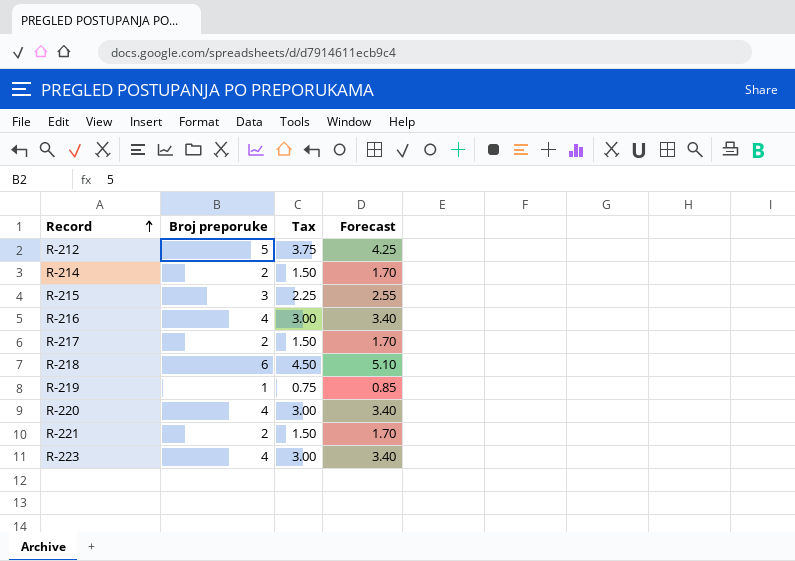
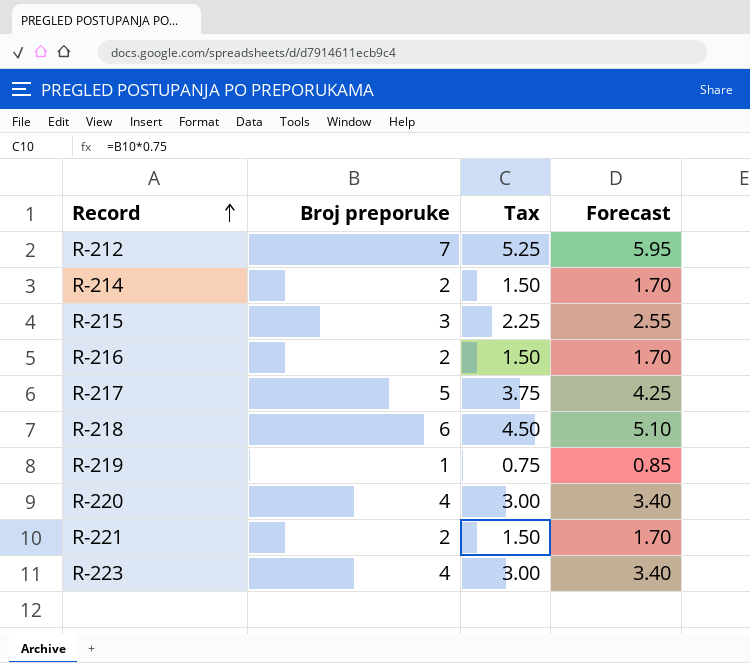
R-212 | Broj preporuke: 5 -> 7
R-212 | Tax: 3.75 -> 5.25
R-212 | Forecast: 4.25 -> 5.95
R-216 | Broj preporuke: 4 -> 2
R-216 | Tax: 3.00 -> 1.50
R-216 | Forecast: 3.40 -> 1.70
R-217 | Broj preporuke: 2 -> 5
R-217 | Tax: 1.50 -> 3.75
R-217 | Forecast: 1.70 -> 4.25

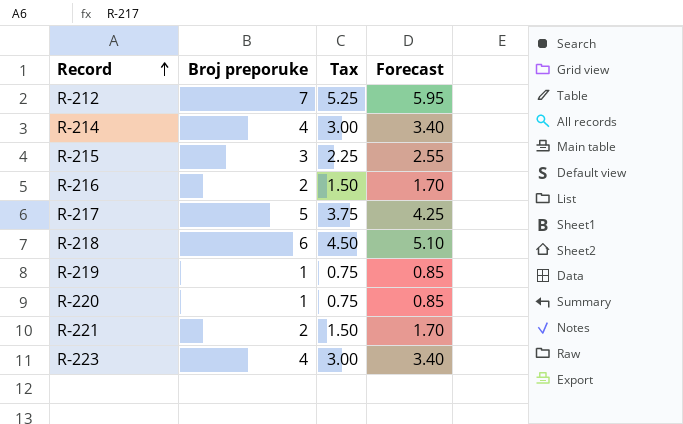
R-214 | Broj preporuke: 2 -> 4
R-214 | Tax: 1.50 -> 3.00
R-214 | Forecast: 1.70 -> 3.40
R-220 | Broj preporuke: 4 -> 1
R-220 | Tax: 3.00 -> 0.75
R-220 | Forecast: 3.40 -> 0.85

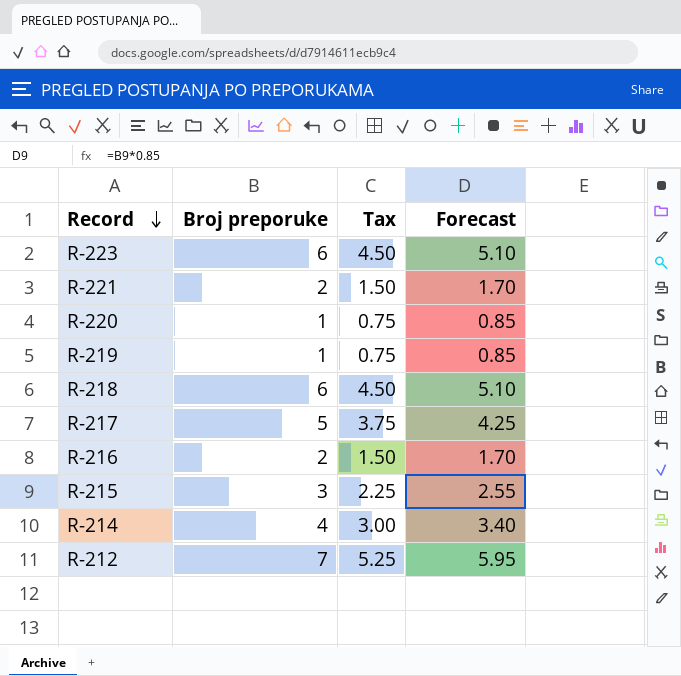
row order: Record ascending -> Record descending
R-223 | Broj preporuke: 4 -> 6
R-223 | Tax: 3.00 -> 4.50
R-223 | Forecast: 3.40 -> 5.10

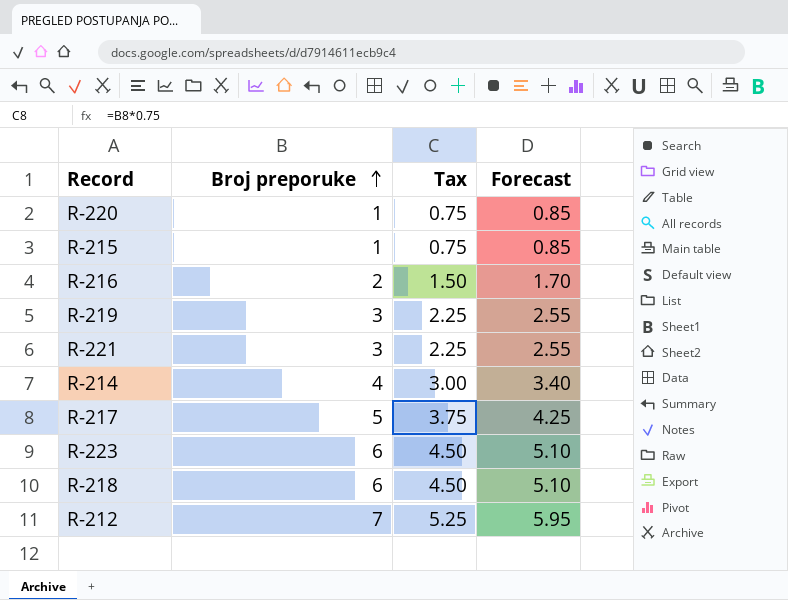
row order: Record descending -> Broj preporuke ascending
R-215 | Broj preporuke: 3 -> 1
R-215 | Tax: 2.25 -> 0.75
R-215 | Forecast: 2.55 -> 0.85
R-219 | Broj preporuke: 1 -> 3
R-219 | Tax: 0.75 -> 2.25
R-219 | Forecast: 0.85 -> 2.55
R-221 | Broj preporuke: 2 -> 3
R-221 | Tax: 1.50 -> 2.25
R-221 | Forecast: 1.70 -> 2.55

